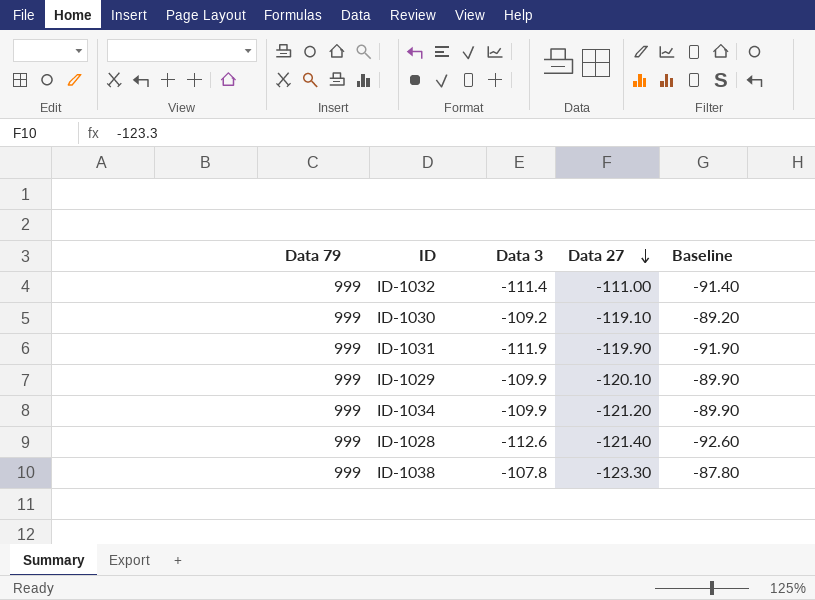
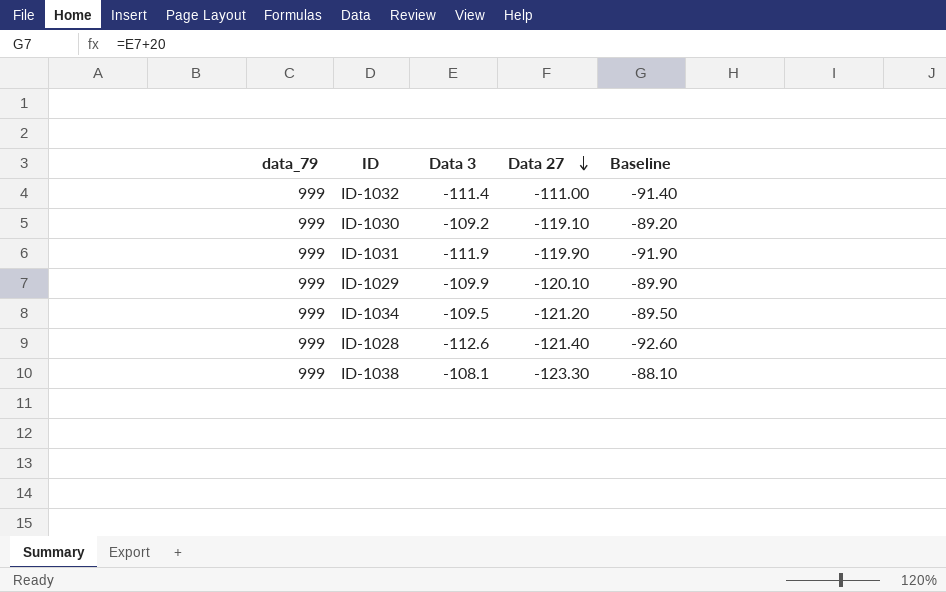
column name: Data 79 -> data_79
ID-1034 | Data 3: -109.9 -> -109.5
ID-1034 | Baseline: -89.90 -> -89.50
ID-1038 | Data 3: -107.8 -> -108.1
ID-1038 | Baseline: -87.80 -> -88.10

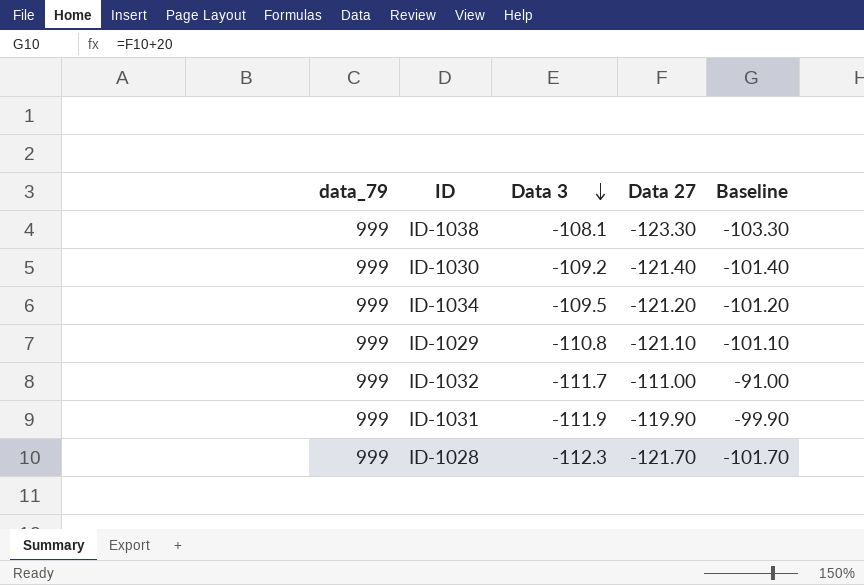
row order: Data 27 descending -> Data 3 descending
column Baseline | formula: [Data 3] + 20 -> [Data 27] + 20
ID-1030 | Data 27: -119.10 -> -121.40
ID-1029 | Data 3: -109.9 -> -110.8
ID-1029 | Data 27: -120.10 -> -121.10
ID-1032 | Data 3: -111.4 -> -111.7
ID-1028 | Data 3: -112.6 -> -112.3
ID-1028 | Data 27: -121.40 -> -121.70

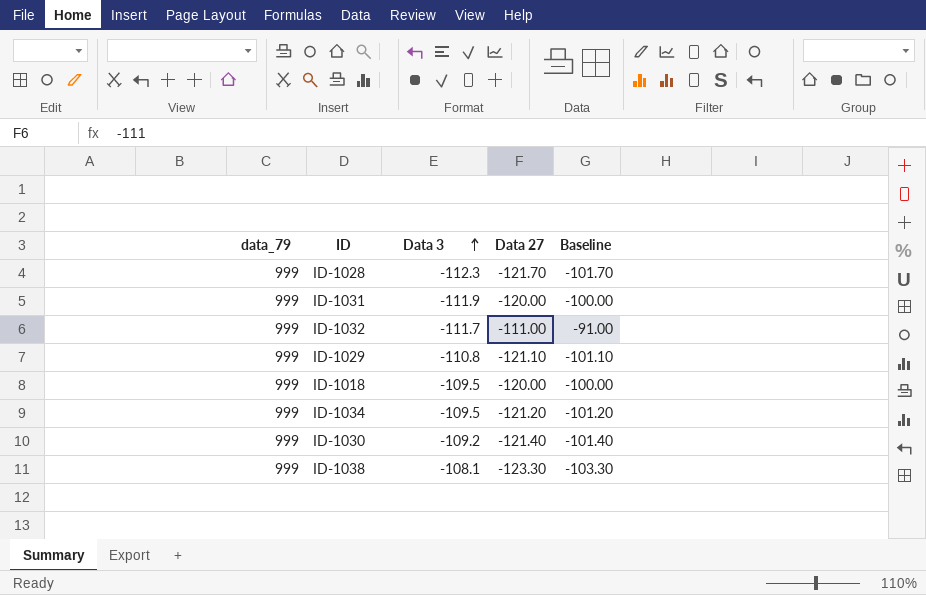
row order: Data 3 descending -> Data 3 ascending
ID-1031 | Data 27: -119.90 -> -120.00
ID-1031 | Baseline: -99.90 -> -100.00
row ID-1018: none -> 999 | -109.5 | -120.00 | -100.00

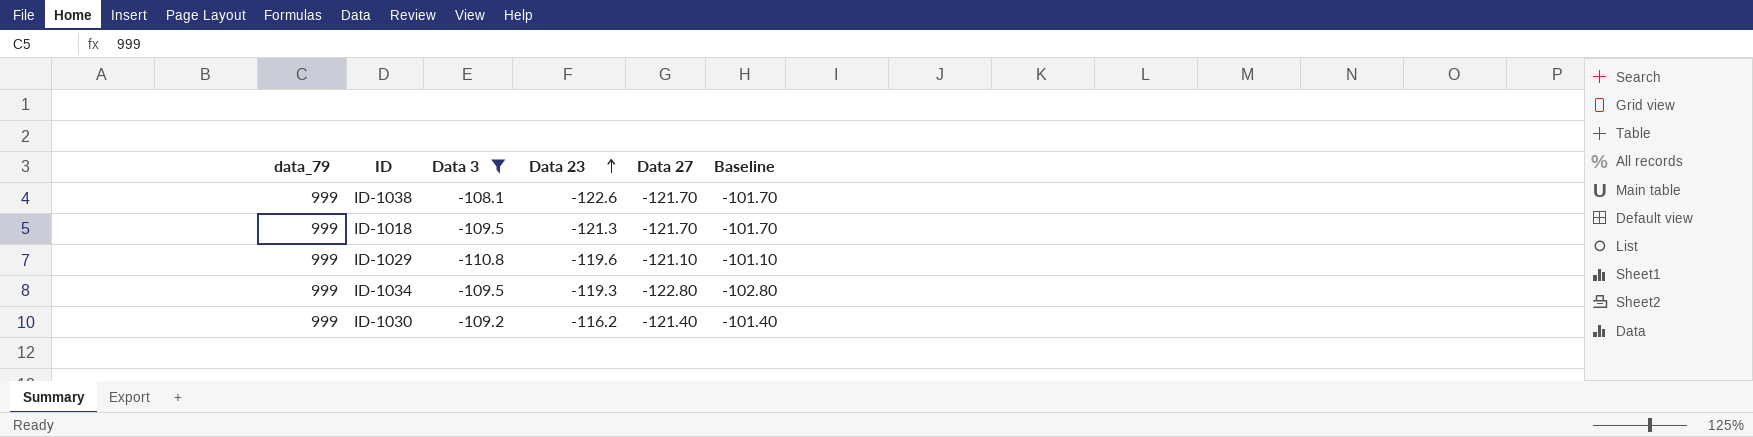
filter: none -> Data 3 >= -110.8
row order: Data 3 ascending -> Data 23 ascending
column Data 23 | position: none -> 4
ID-1038 | Data 27: -123.30 -> -121.70
ID-1038 | Baseline: -103.30 -> -101.70
ID-1018 | Data 27: -120.00 -> -121.70
ID-1018 | Baseline: -100.00 -> -101.70
ID-1034 | Data 27: -121.20 -> -122.80
ID-1034 | Baseline: -101.20 -> -102.80

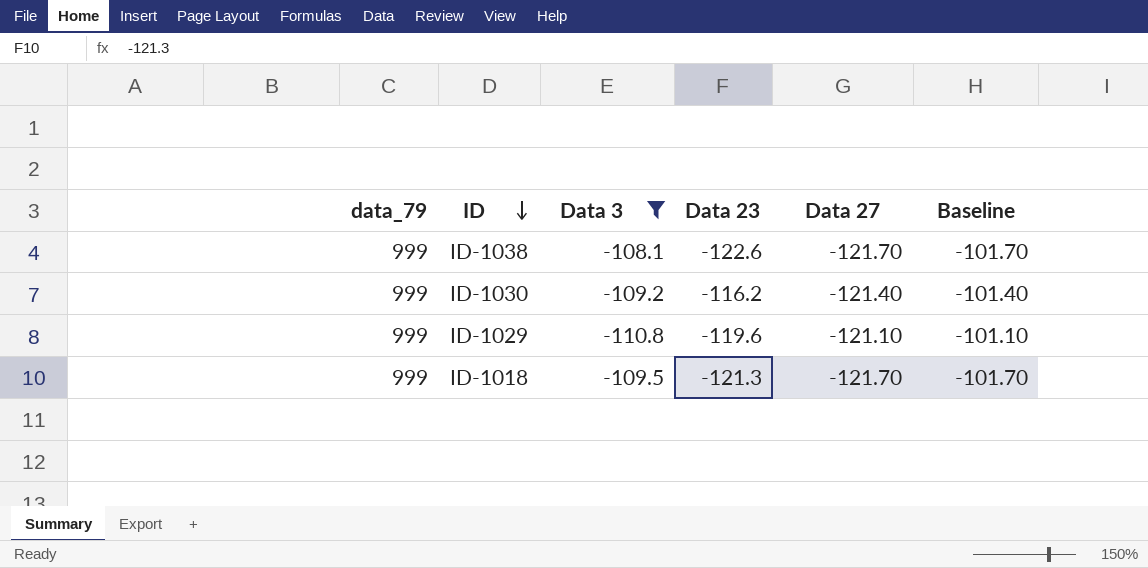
row order: Data 23 ascending -> ID descending
row ID-1034: 999 | -109.5 | -119.3 | -122.80 | -102.80 -> none

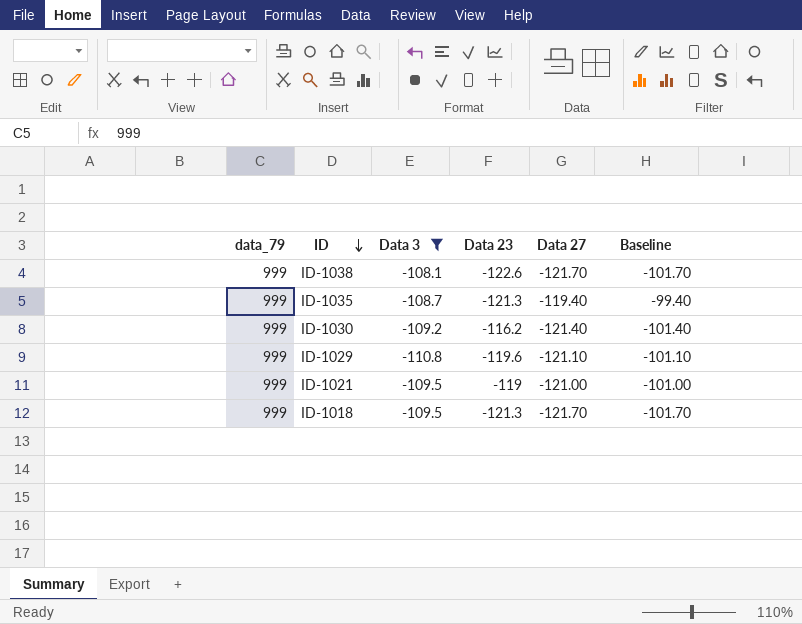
row ID-1035: none -> 999 | -108.7 | -121.3 | -119.40 | -99.40
row ID-1021: none -> 999 | -109.5 | -119 | -121.00 | -101.00

